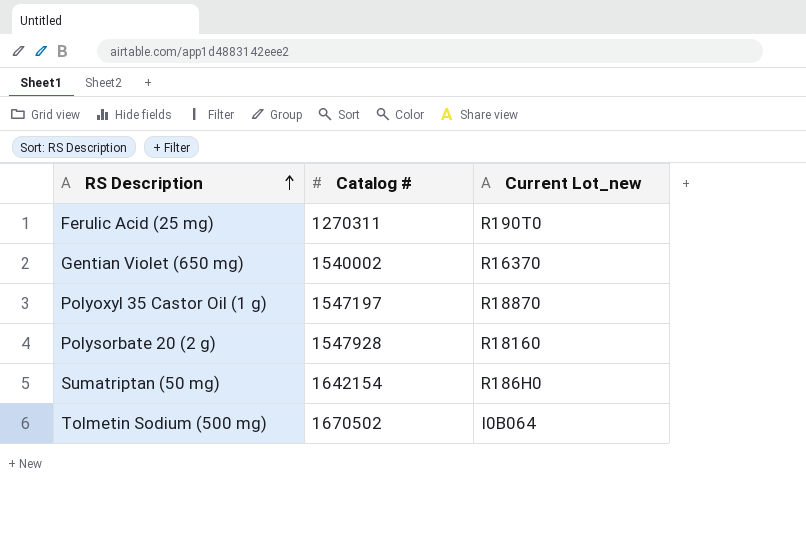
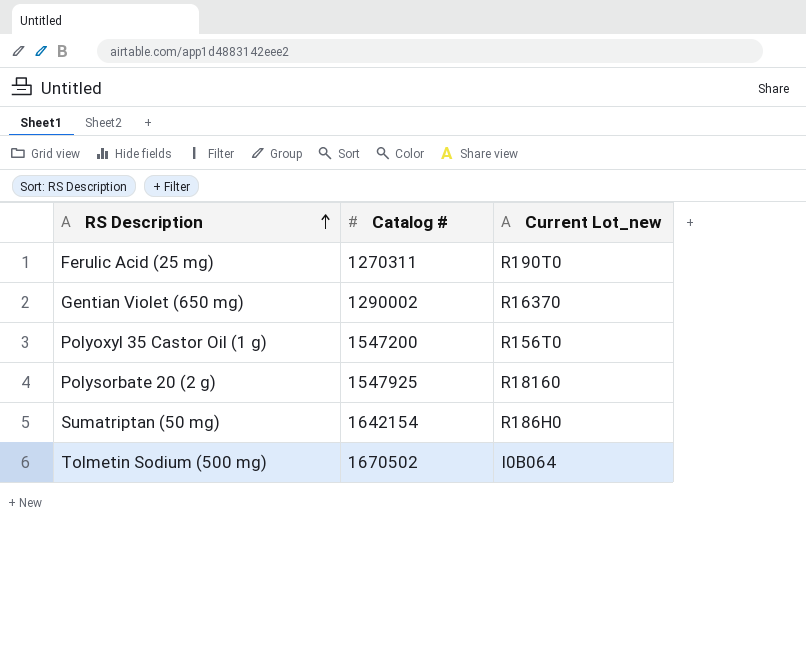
Gentian Violet (650 mg) | Catalog #: 1540002 -> 1290002
Polyoxyl 35 Castor Oil (1 g) | Catalog #: 1547197 -> 1547200
Polyoxyl 35 Castor Oil (1 g) | Current Lot_new: R18870 -> R156T0
Polysorbate 20 (2 g) | Catalog #: 1547928 -> 1547925

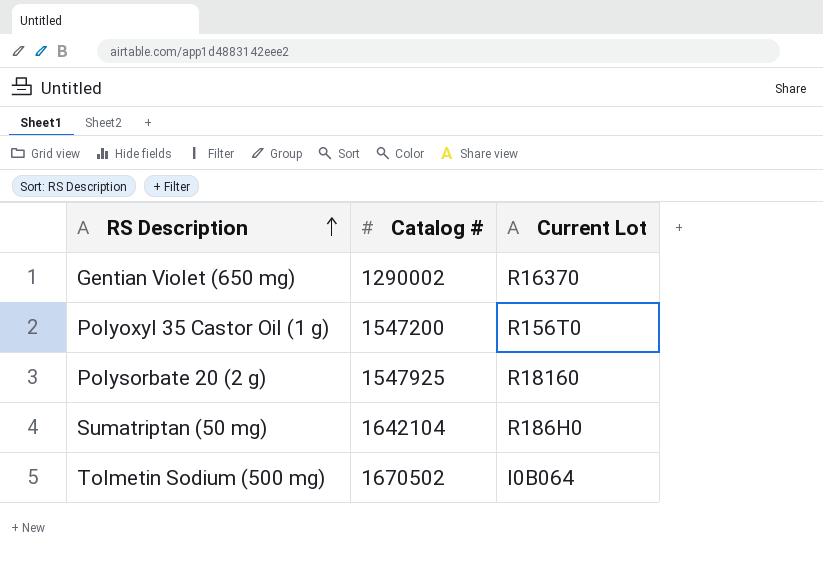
column name: Current Lot_new -> Current Lot
row Ferulic Acid (25 mg): 1270311 | R190T0 -> none
Sumatriptan (50 mg) | Catalog #: 1642154 -> 1642104

